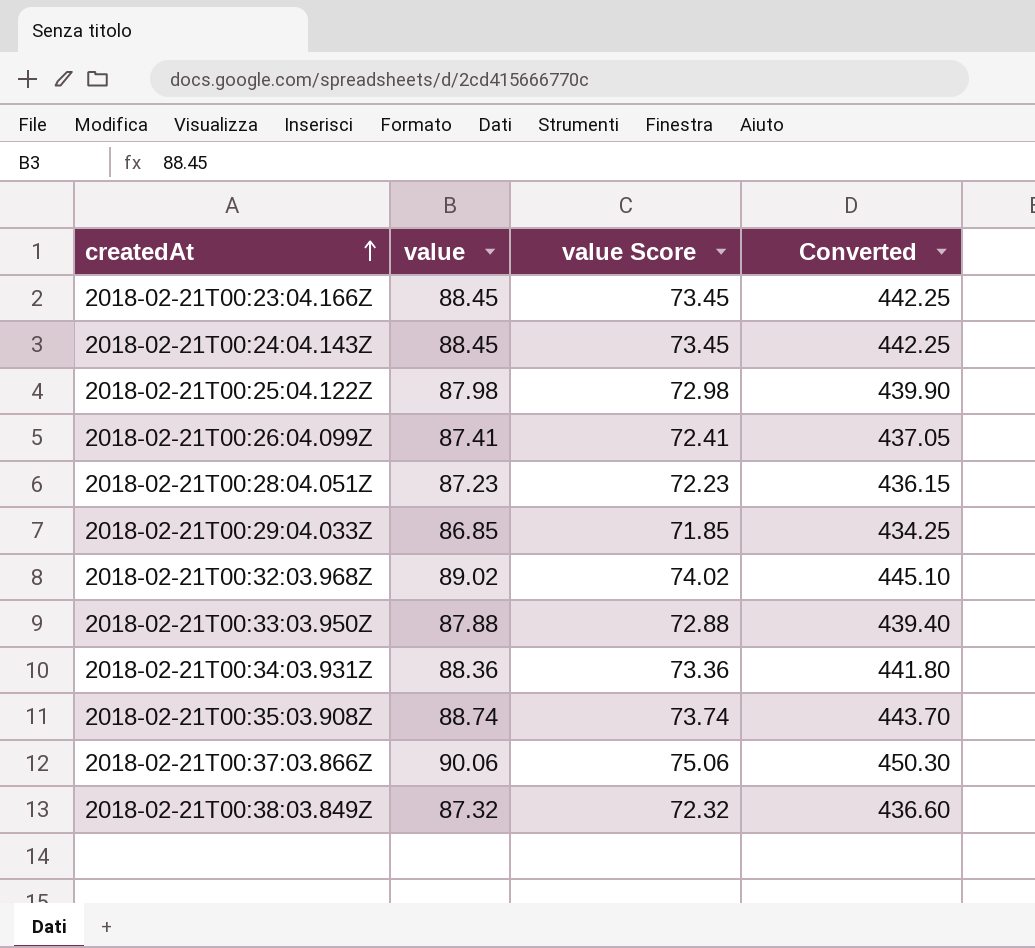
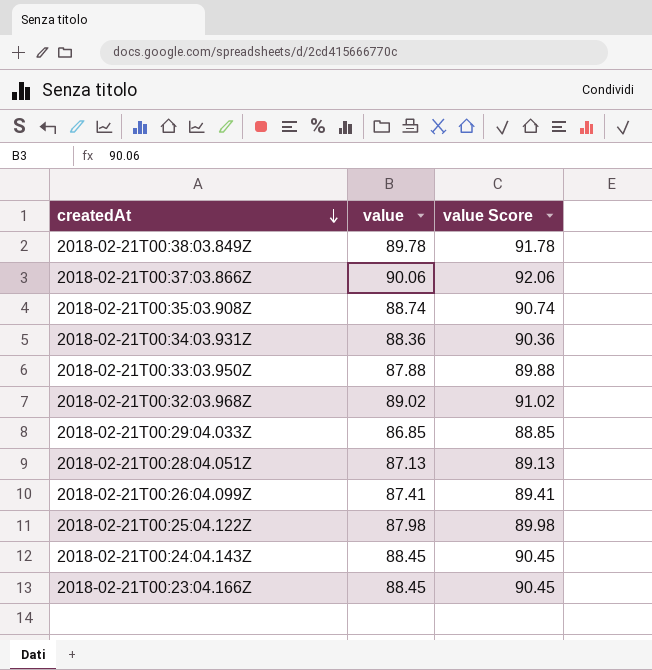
row order: createdAt ascending -> createdAt descending
column Converted | formula: [value] * 5 -> none
column value Score | formula: [value] - 15 -> [value] + 2
2018-02-21T00:38:03.849Z | value: 87.32 -> 89.78
2018-02-21T00:28:04.051Z | value: 87.23 -> 87.13

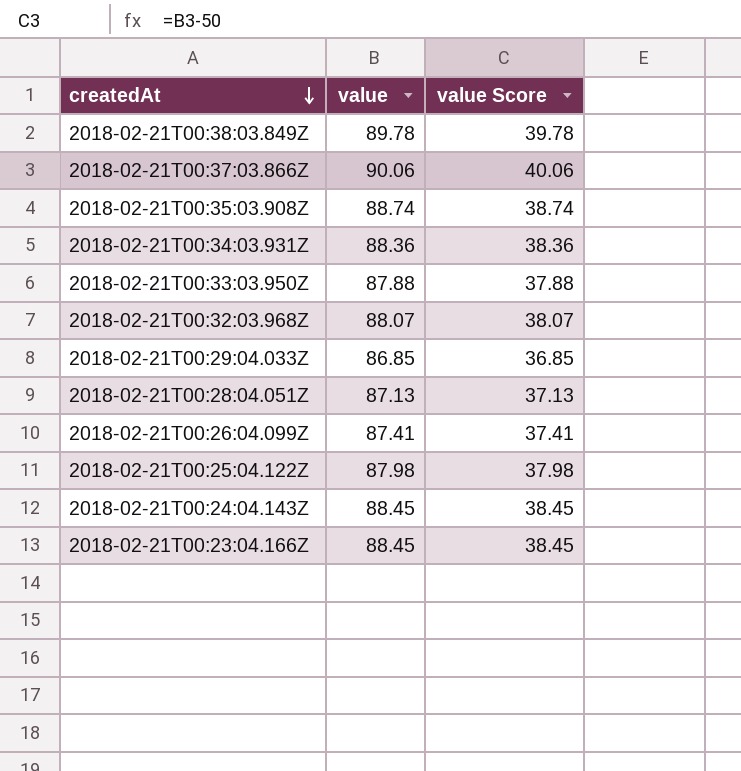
column value Score | formula: [value] + 2 -> [value] - 50
2018-02-21T00:32:03.968Z | value: 89.02 -> 88.07

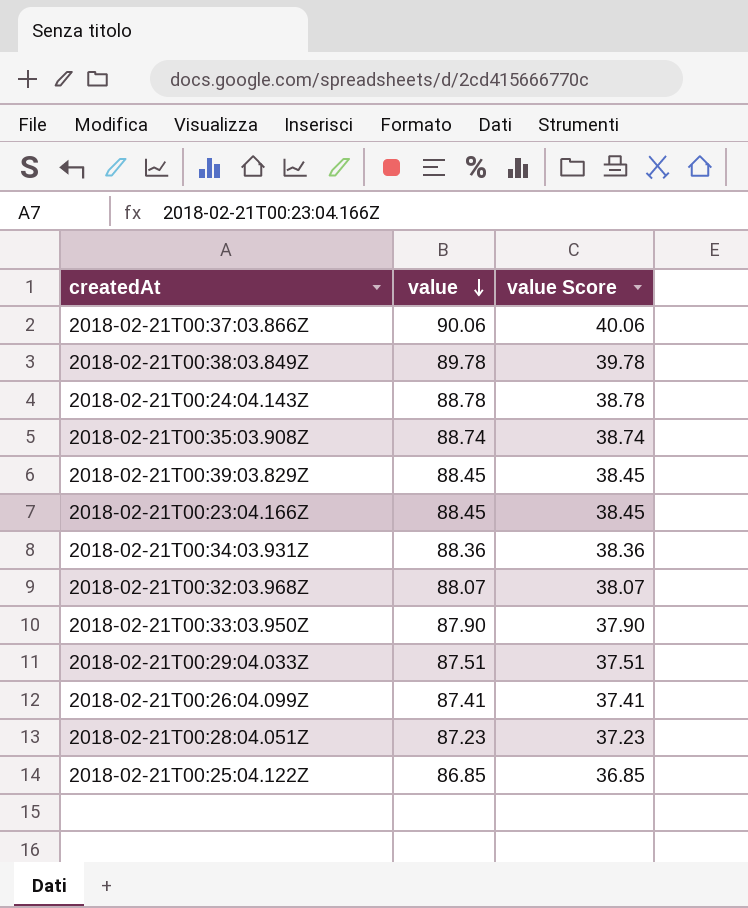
row order: createdAt descending -> value descending
2018-02-21T00:24:04.143Z | value: 88.45 -> 88.78
2018-02-21T00:24:04.143Z | value Score: 38.45 -> 38.78
row 2018-02-21T00:39:03.829Z: none -> 88.45 | 38.45
2018-02-21T00:33:03.950Z | value: 87.88 -> 87.90
2018-02-21T00:33:03.950Z | value Score: 37.88 -> 37.90
2018-02-21T00:29:04.033Z | value: 86.85 -> 87.51
2018-02-21T00:29:04.033Z | value Score: 36.85 -> 37.51
2018-02-21T00:28:04.051Z | value: 87.13 -> 87.23
2018-02-21T00:28:04.051Z | value Score: 37.13 -> 37.23
2018-02-21T00:25:04.122Z | value: 87.98 -> 86.85
2018-02-21T00:25:04.122Z | value Score: 37.98 -> 36.85

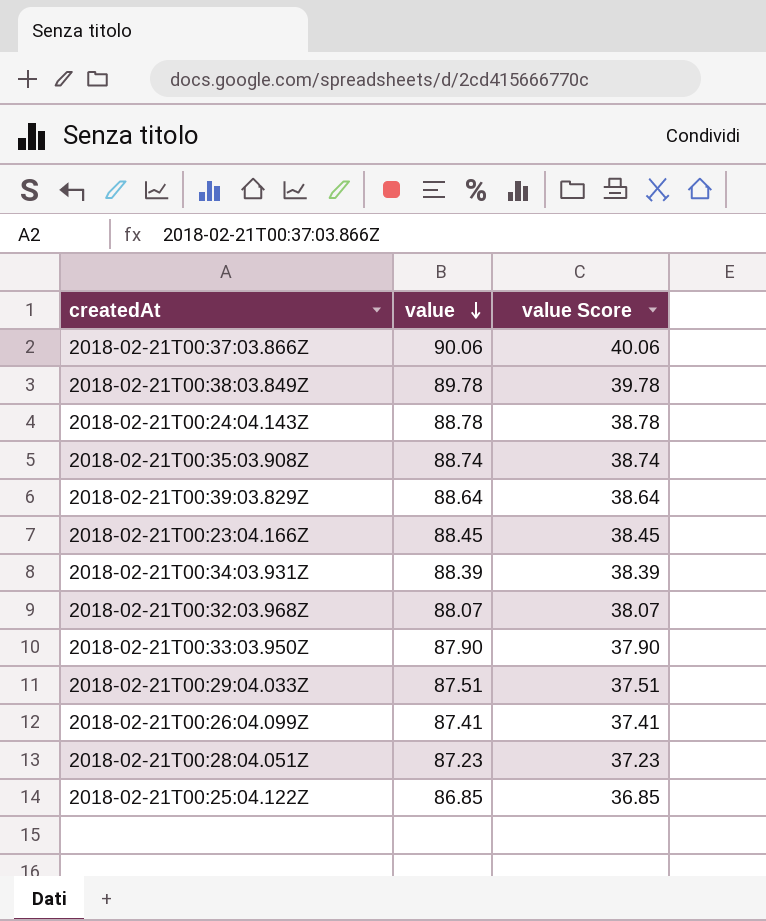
2018-02-21T00:39:03.829Z | value: 88.45 -> 88.64
2018-02-21T00:39:03.829Z | value Score: 38.45 -> 38.64
2018-02-21T00:34:03.931Z | value: 88.36 -> 88.39
2018-02-21T00:34:03.931Z | value Score: 38.36 -> 38.39

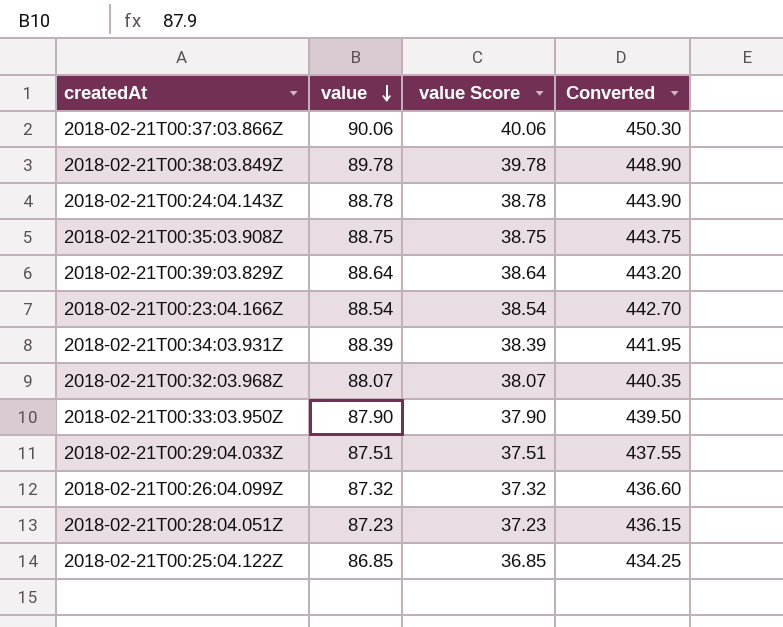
column Converted | formula: none -> [value] * 5
2018-02-21T00:35:03.908Z | value: 88.74 -> 88.75
2018-02-21T00:35:03.908Z | value Score: 38.74 -> 38.75
2018-02-21T00:23:04.166Z | value: 88.45 -> 88.54
2018-02-21T00:23:04.166Z | value Score: 38.45 -> 38.54
2018-02-21T00:26:04.099Z | value: 87.41 -> 87.32
2018-02-21T00:26:04.099Z | value Score: 37.41 -> 37.32

